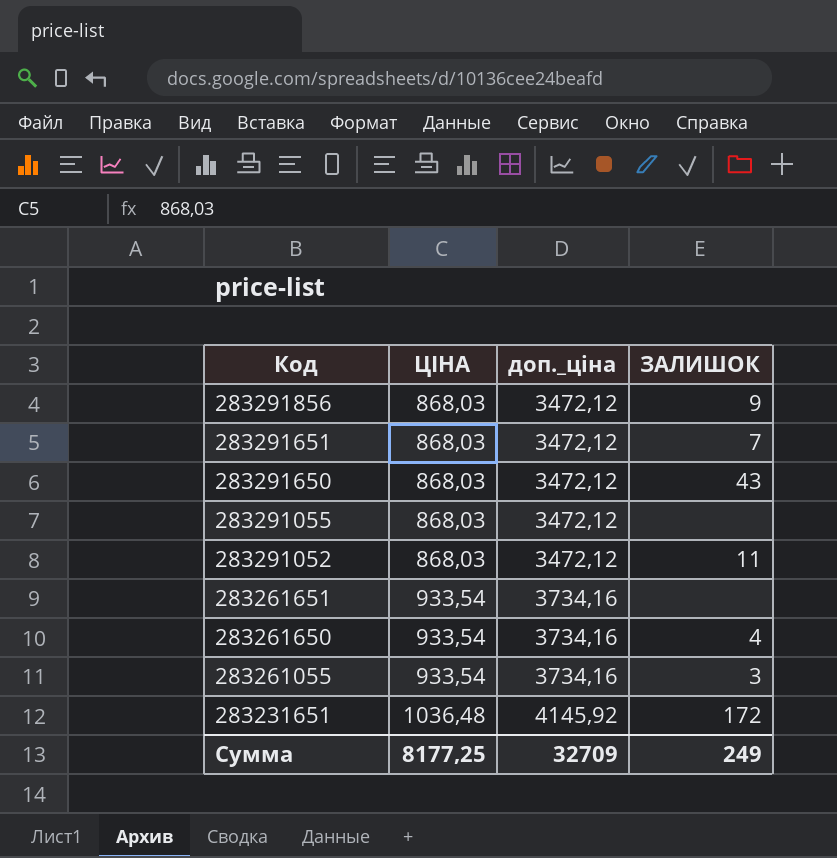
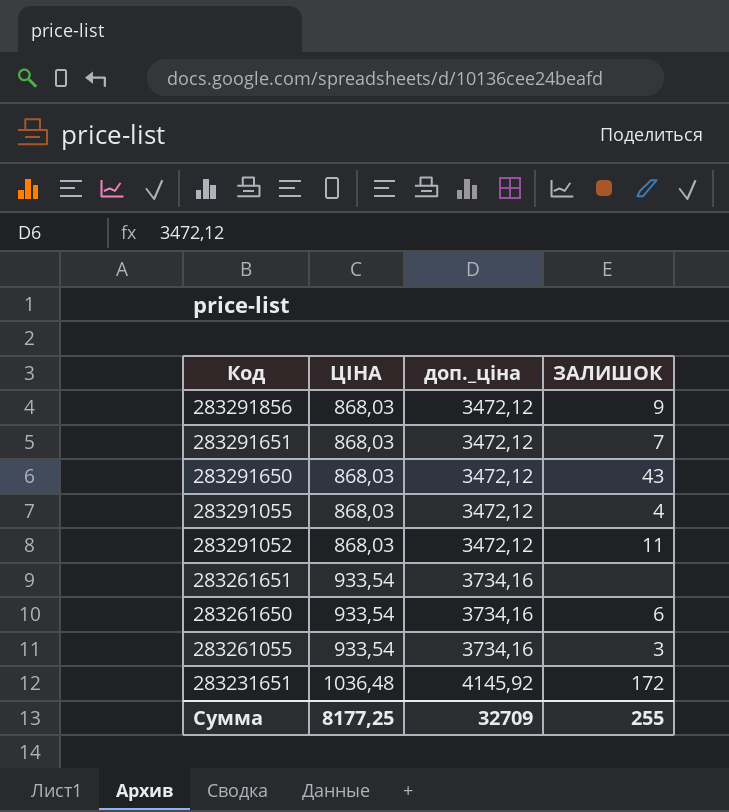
283291055 | ЗАЛИШОК: none -> 4
283261650 | ЗАЛИШОК: 4 -> 6
Сумма | ЗАЛИШОК: 249 -> 255

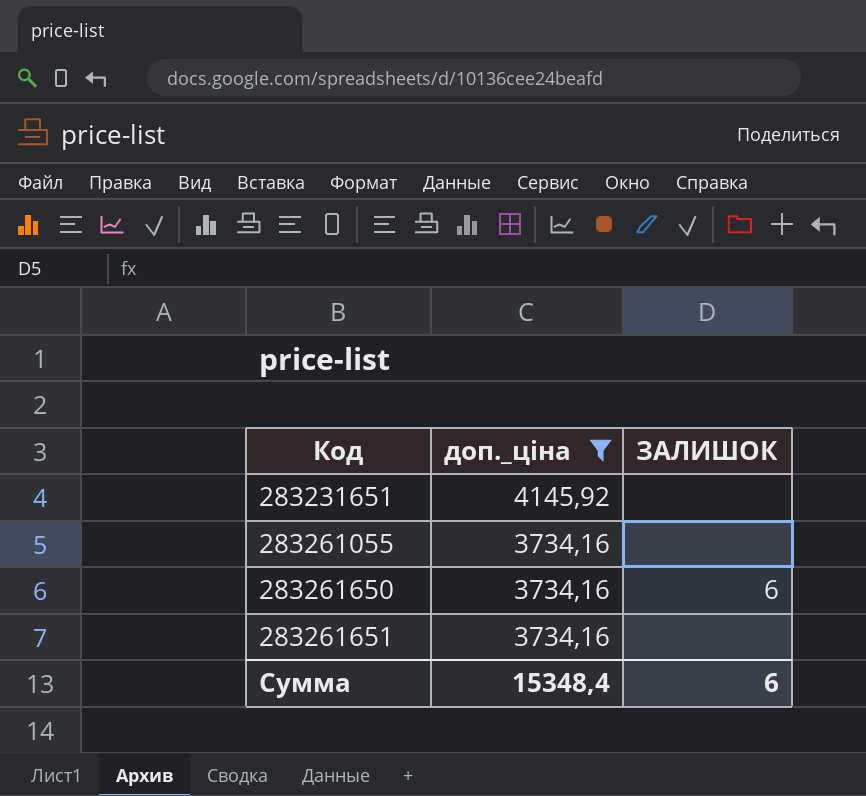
filter: none -> доп._ціна != 3472,12
row order: Код descending -> Код ascending
column ЦІНА | position: 2 -> none
283231651 | ЗАЛИШОК: 172 -> none
283261055 | ЗАЛИШОК: 3 -> none
Сумма | доп._ціна: 32709 -> 15348,4
Сумма | ЗАЛИШОК: 255 -> 6

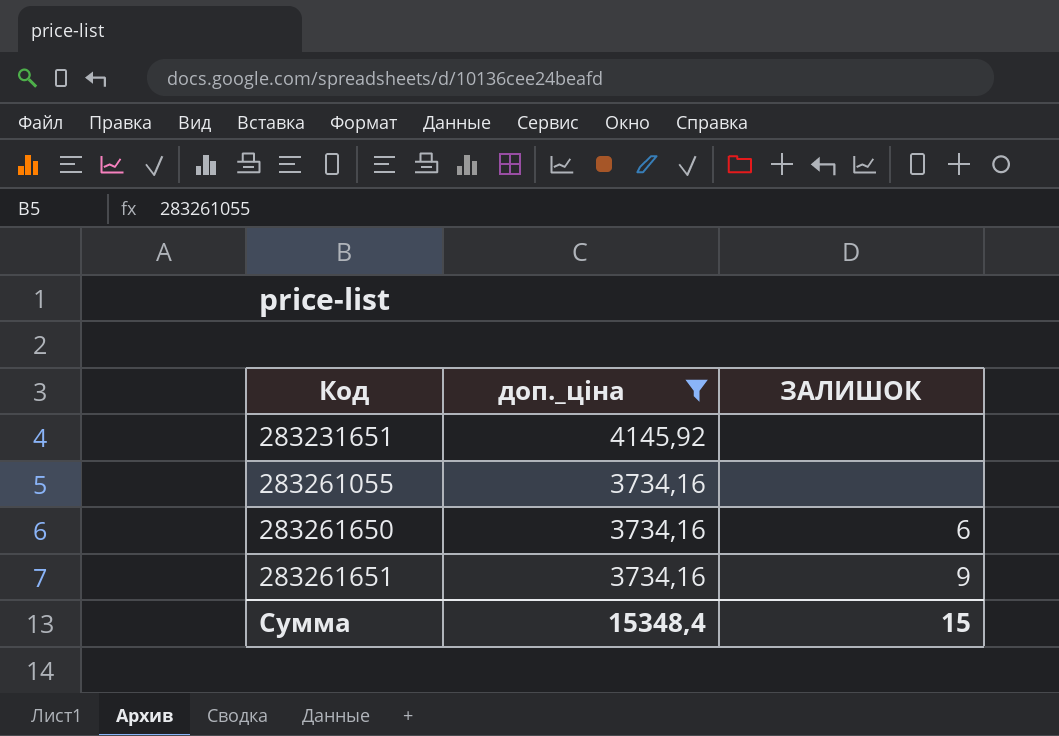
283261651 | ЗАЛИШОК: none -> 9
Сумма | ЗАЛИШОК: 6 -> 15

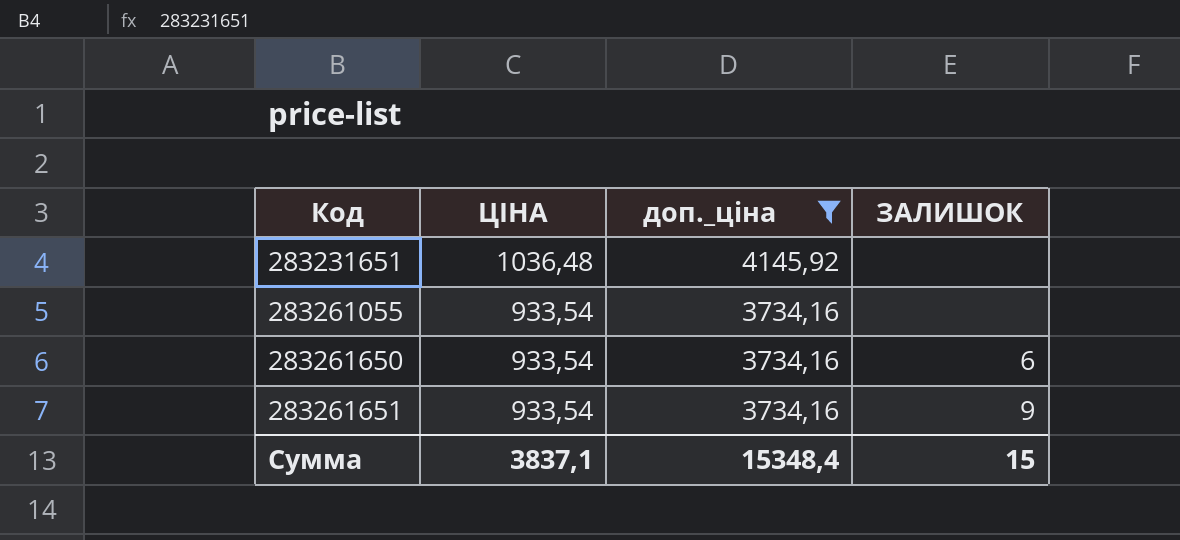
column ЦІНА | position: none -> 2

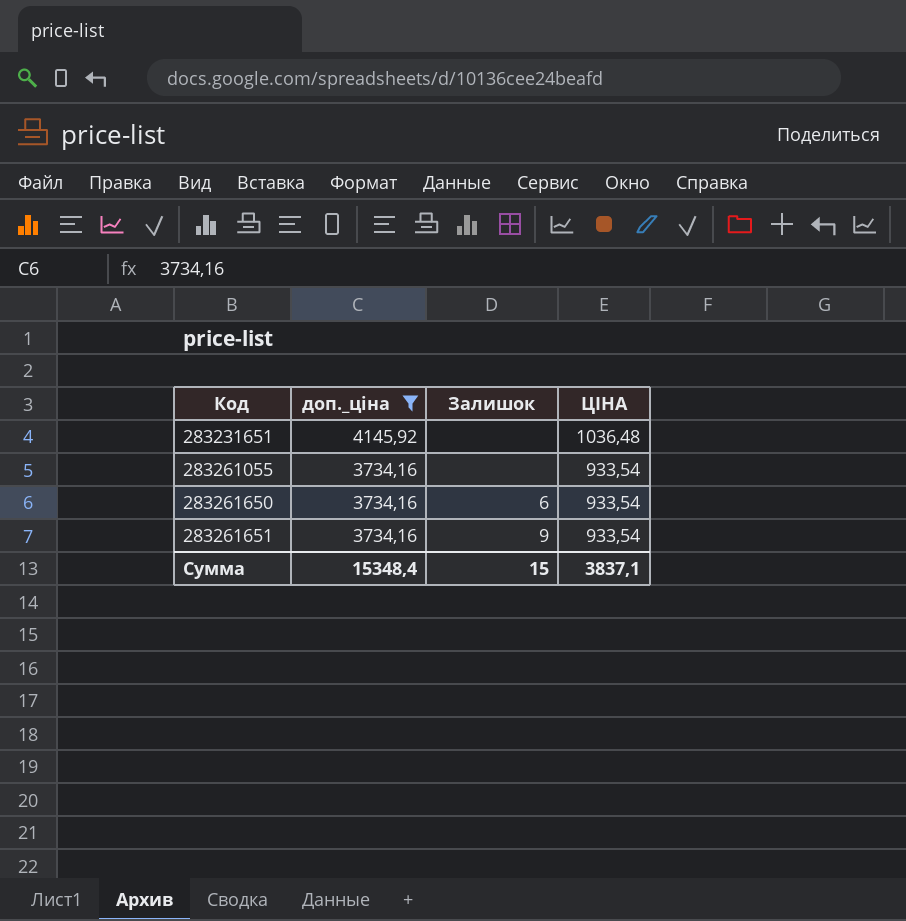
column name: ЗАЛИШОК -> Залишок
column ЦІНА | position: 2 -> 4

